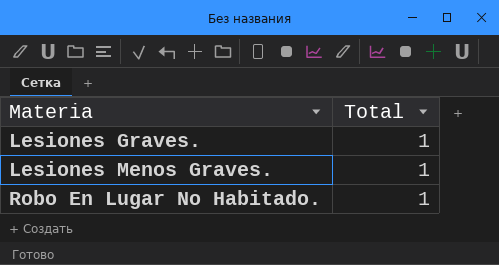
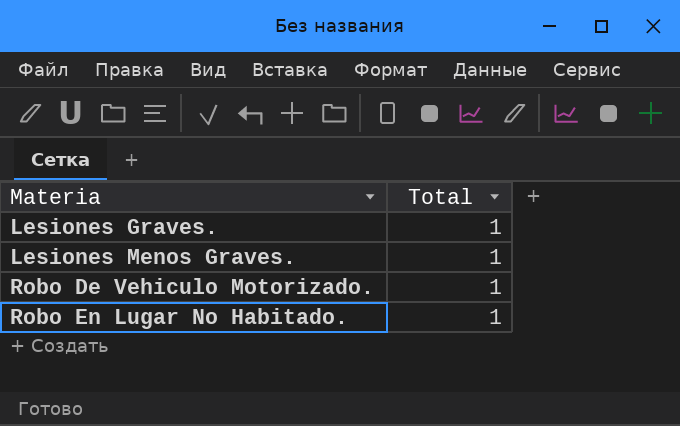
row Robo De Vehiculo Motorizado.: none -> 1

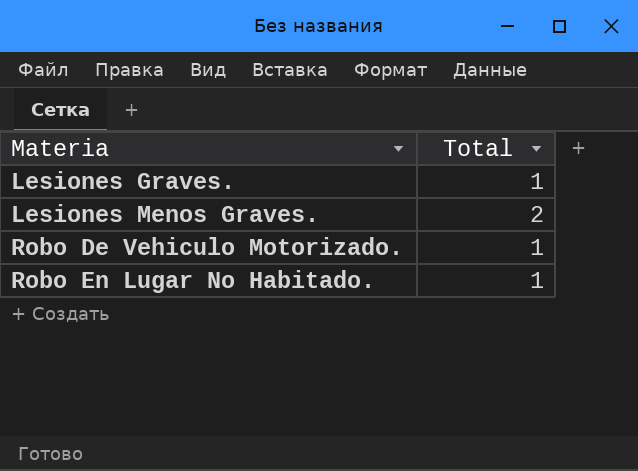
Lesiones Menos Graves. | Total: 1 -> 2

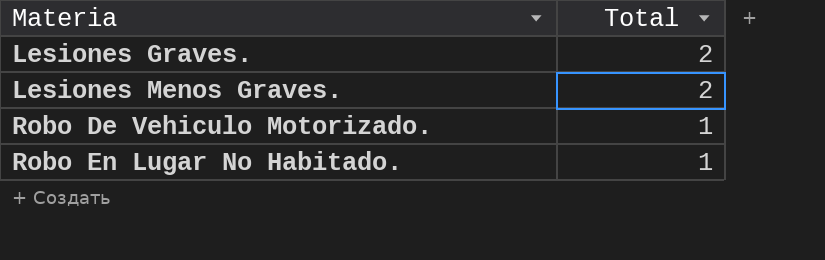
Lesiones Graves. | Total: 1 -> 2

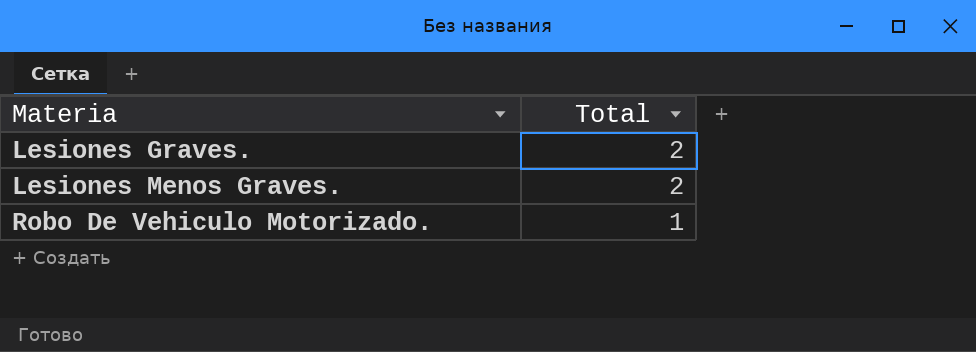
row Robo En Lugar No Habitado.: 1 -> none

